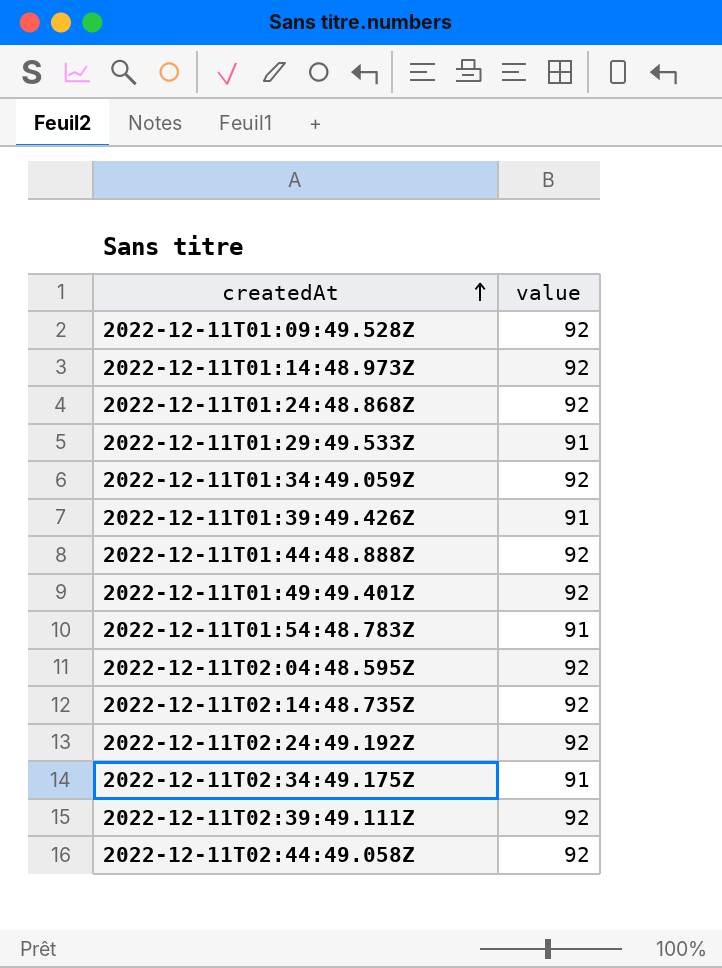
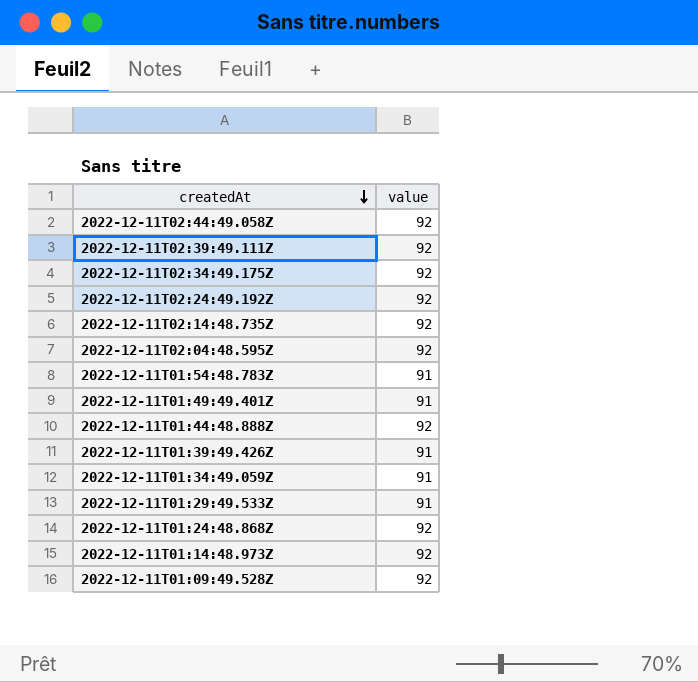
row order: createdAt ascending -> createdAt descending
2022-12-11T02:34:49.175Z | value: 91 -> 92
2022-12-11T01:49:49.401Z | value: 92 -> 91
2022-12-11T01:34:49.059Z | value: 92 -> 91

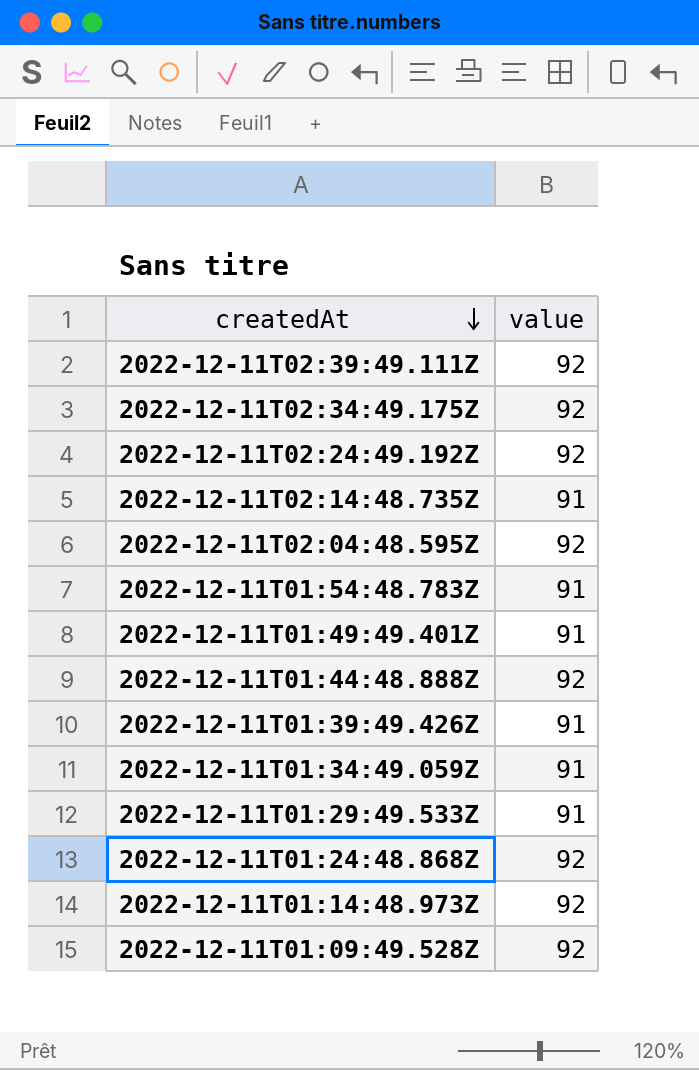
row 2022-12-11T02:44:49.058Z: 92 -> none
2022-12-11T02:14:48.735Z | value: 92 -> 91

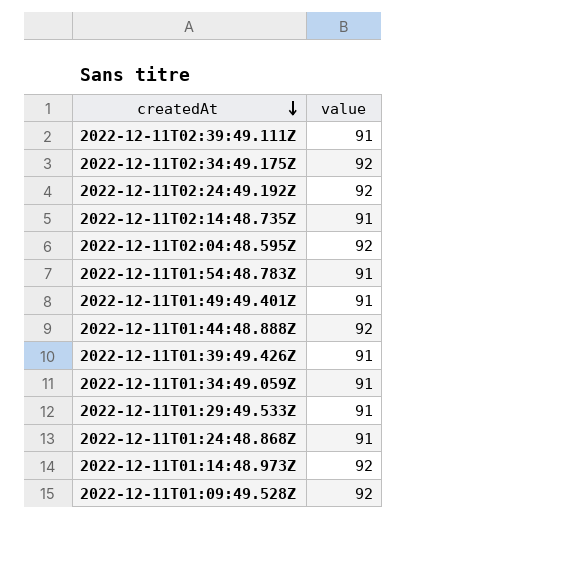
2022-12-11T02:39:49.111Z | value: 92 -> 91
2022-12-11T01:24:48.868Z | value: 92 -> 91

